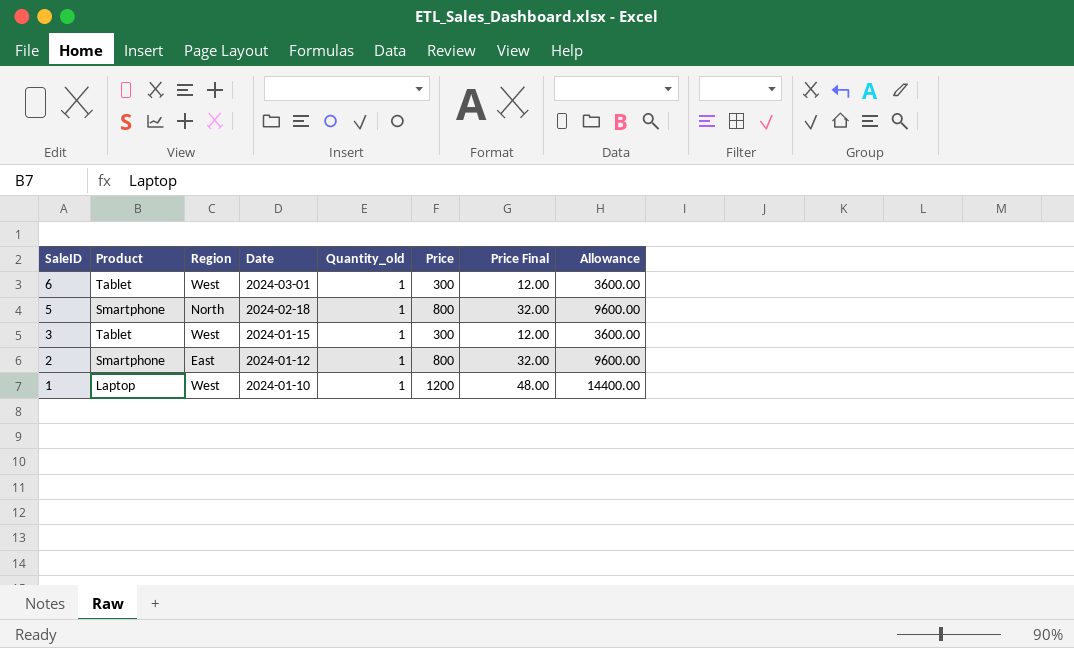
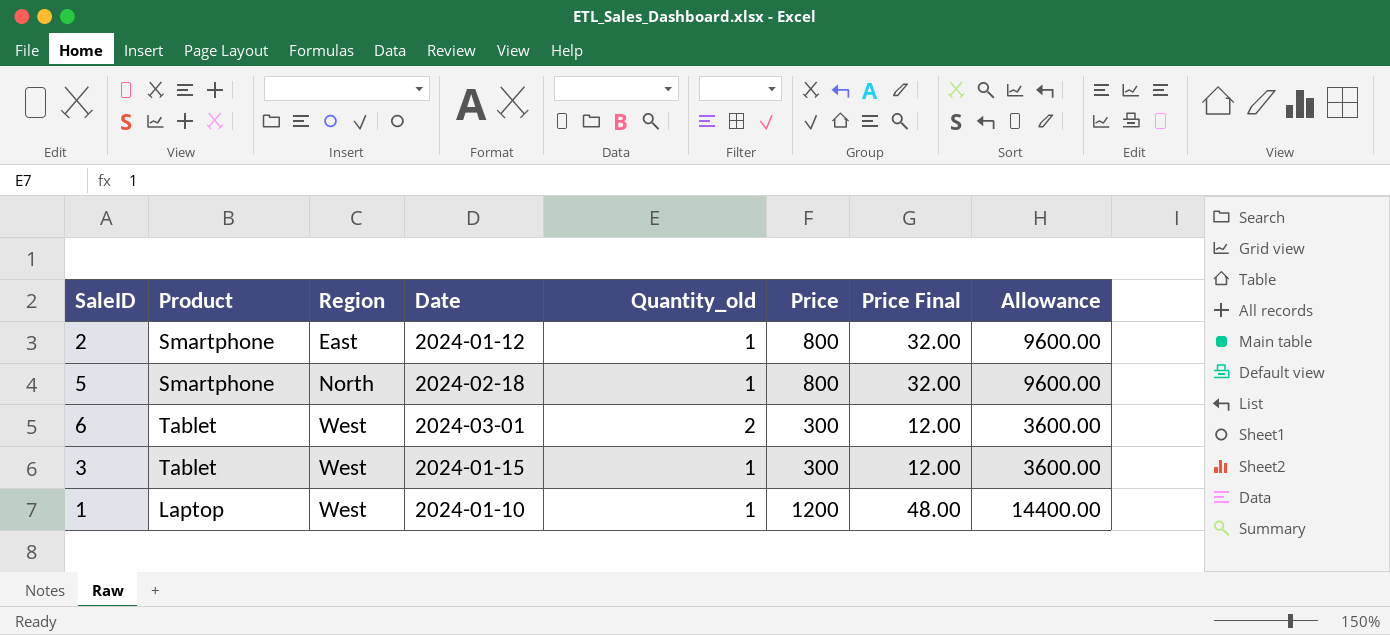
row order: SaleID descending -> Region ascending
6 | Quantity_old: 1 -> 2

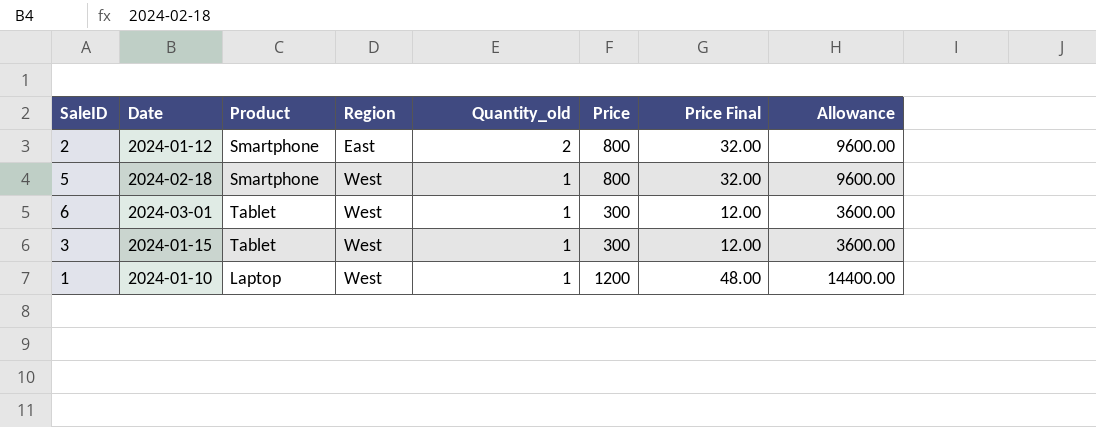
column Date | position: 4 -> 2
2 | Quantity_old: 1 -> 2
5 | Region: North -> West
6 | Quantity_old: 2 -> 1

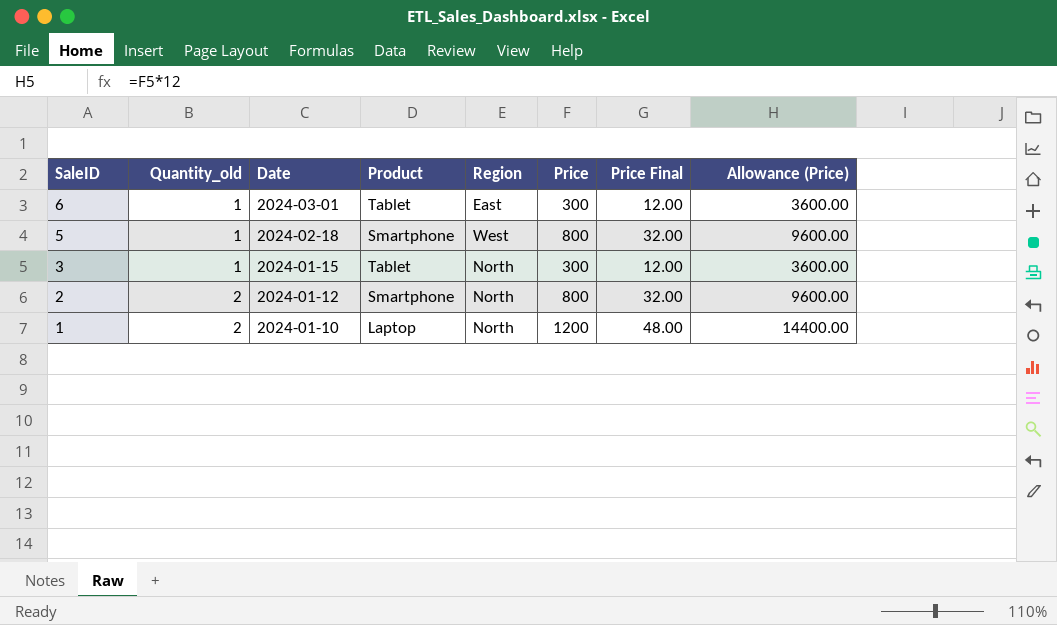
row order: Region ascending -> SaleID descending
column Quantity_old | position: 5 -> 2
column name: Allowance -> Allowance (Price)
6 | Region: West -> East
3 | Region: West -> North
2 | Region: East -> North
1 | Quantity_old: 1 -> 2
1 | Region: West -> North

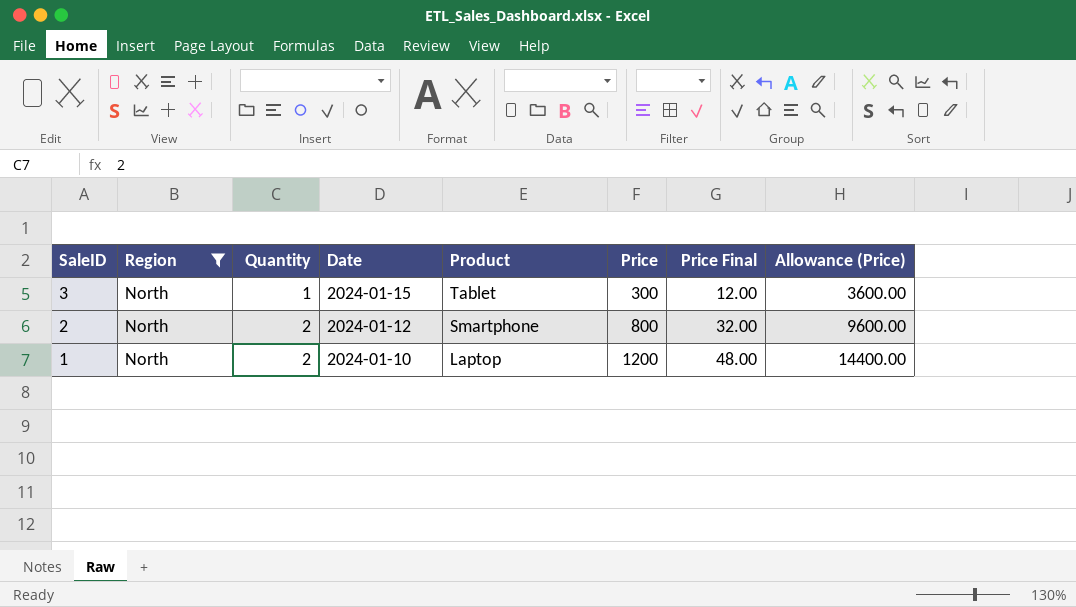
filter: none -> Region = North
column Region | position: 5 -> 2
column name: Quantity_old -> Quantity

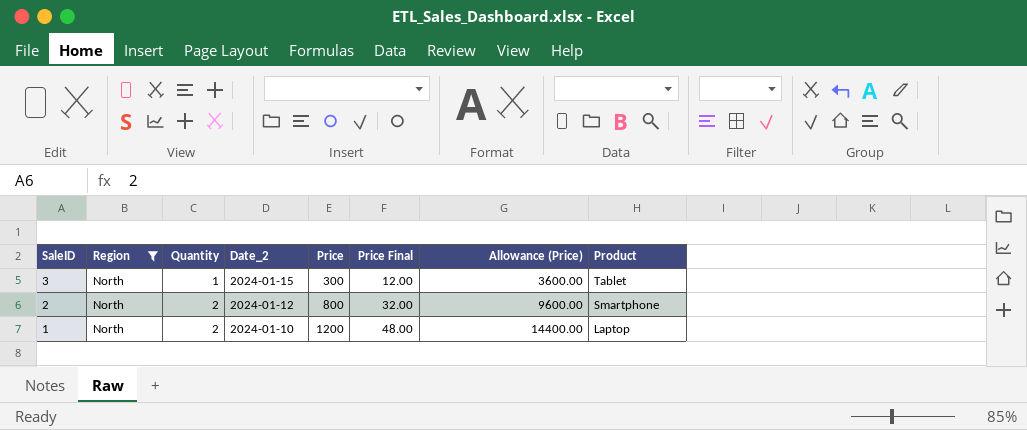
column name: Date -> Date_2
column Product | position: 5 -> 8

